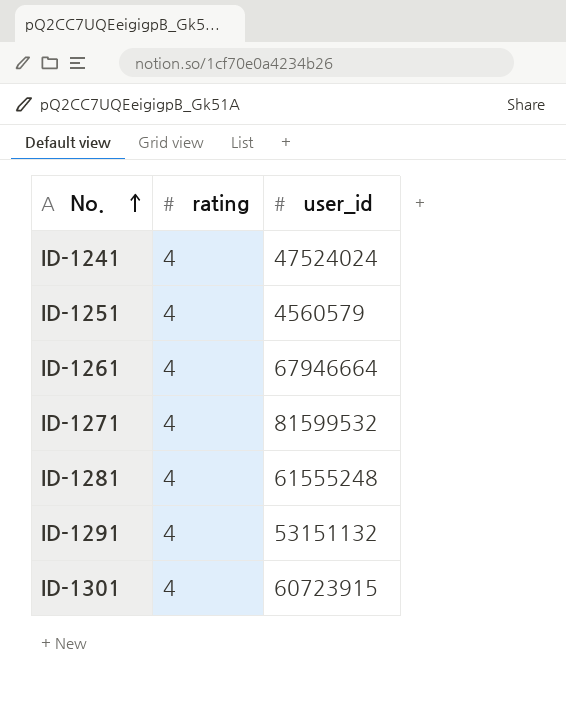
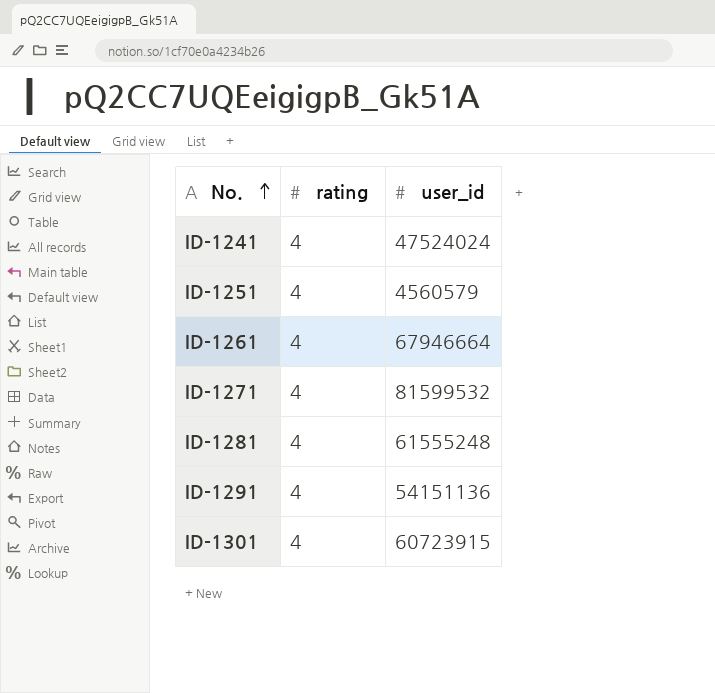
ID-1291 | user_id: 53151132 -> 54151136

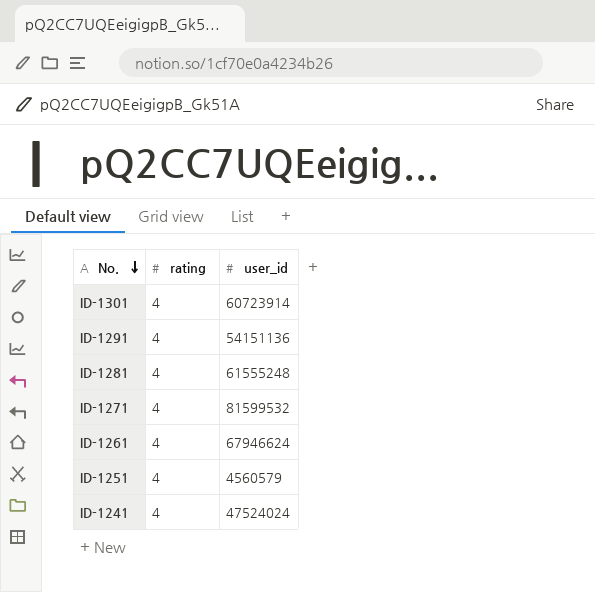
row order: No. ascending -> No. descending
ID-1301 | user_id: 60723915 -> 60723914
ID-1261 | user_id: 67946664 -> 67946624

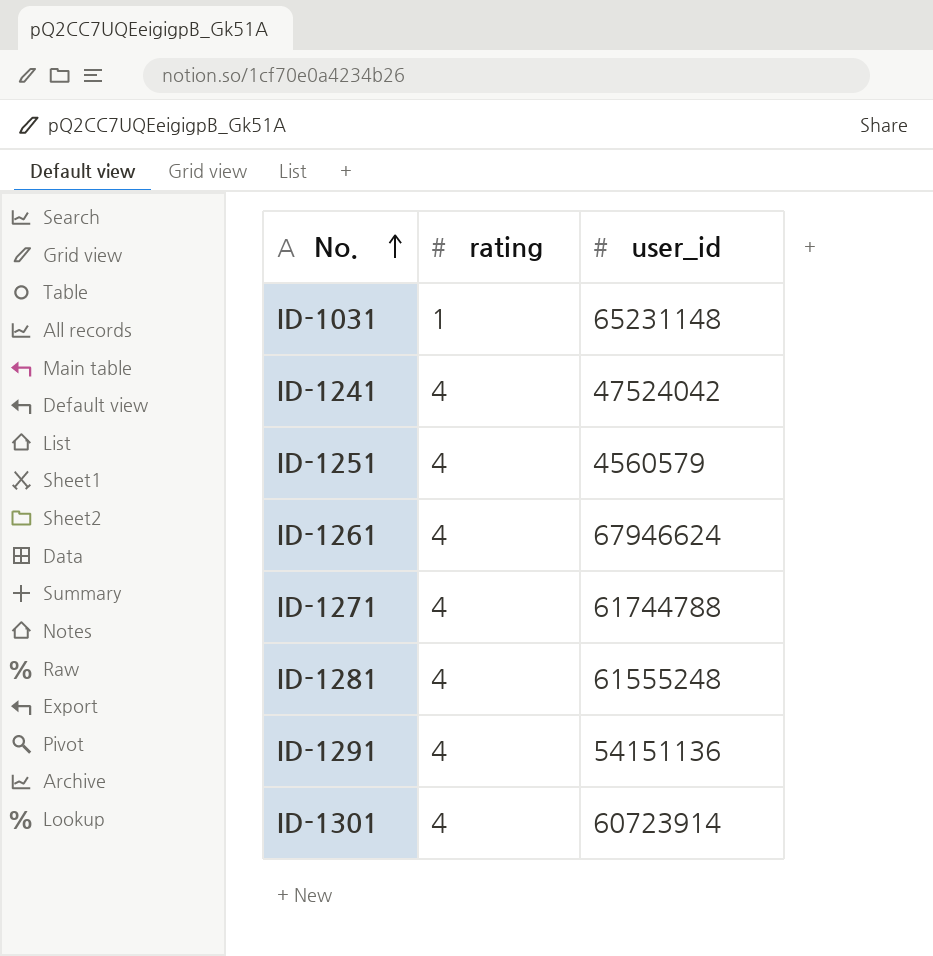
row order: No. descending -> No. ascending
row ID-1031: none -> 1 | 65231148
ID-1241 | user_id: 47524024 -> 47524042
ID-1271 | user_id: 81599532 -> 61744788

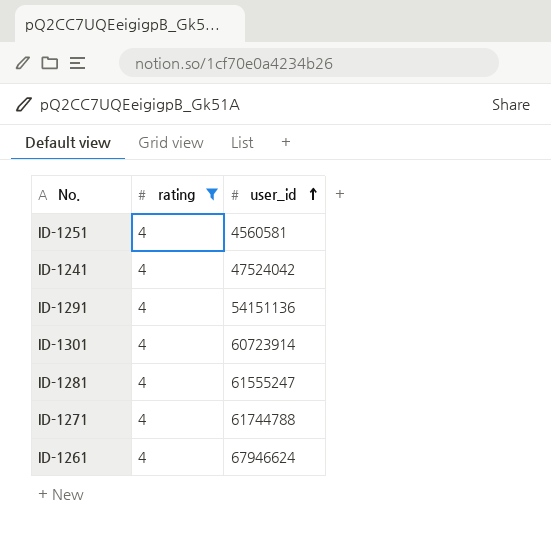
filter: none -> rating = 4
row order: No. ascending -> user_id ascending
ID-1251 | user_id: 4560579 -> 4560581
ID-1281 | user_id: 61555248 -> 61555247

